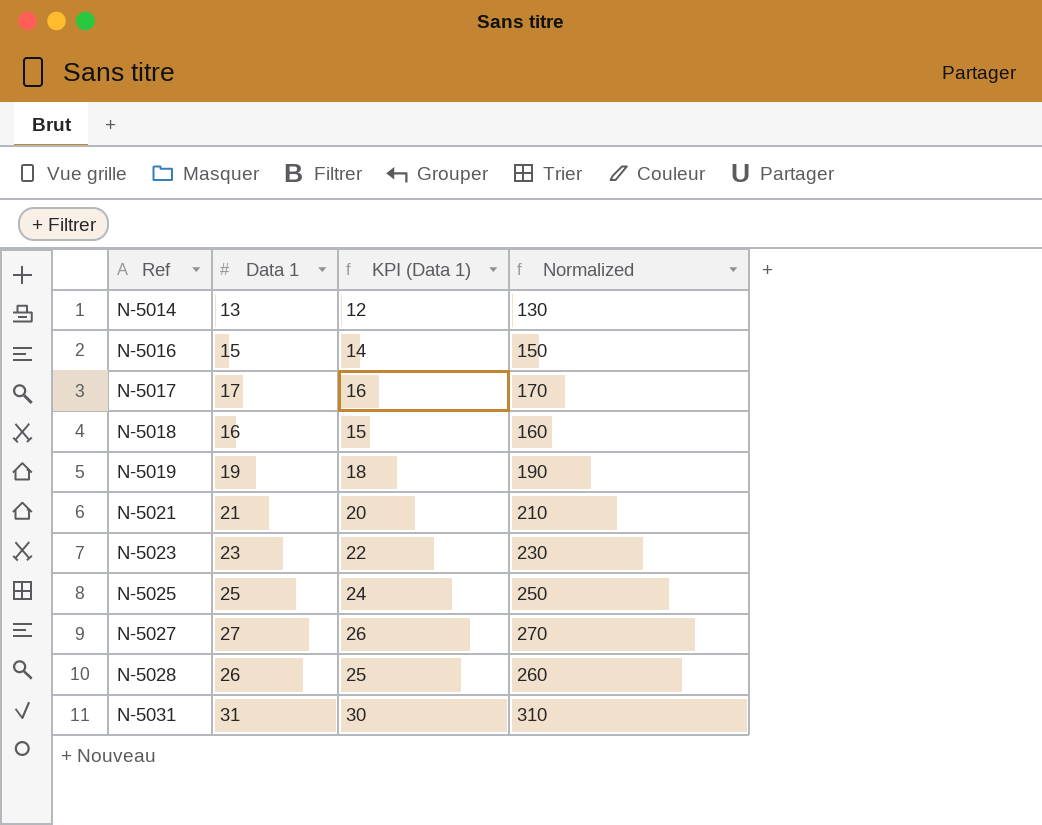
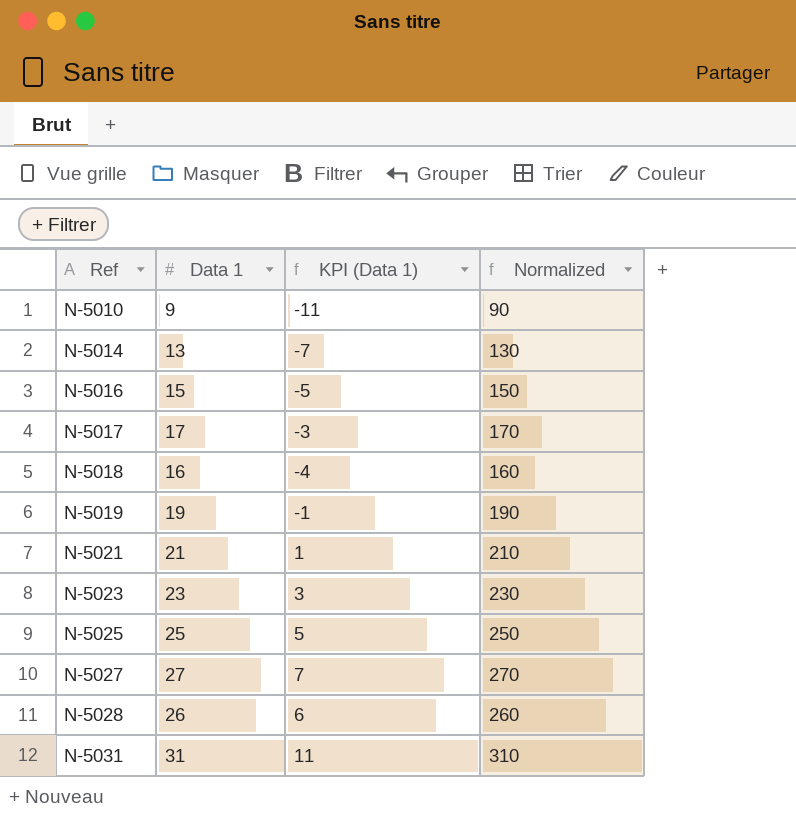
column KPI (Data 1) | formula: [Data 1] - 1 -> [Data 1] - 20
row N-5010: none -> 9 | -11 | 90

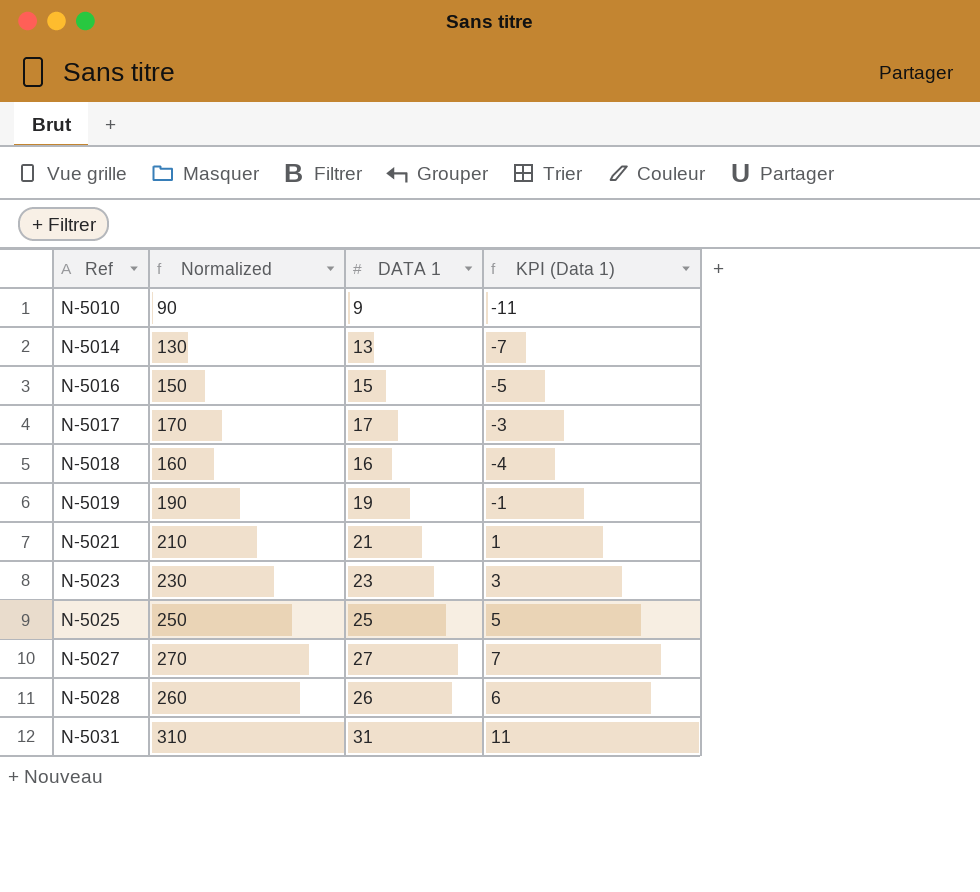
column Normalized | position: 4 -> 2
column name: Data 1 -> DATA 1

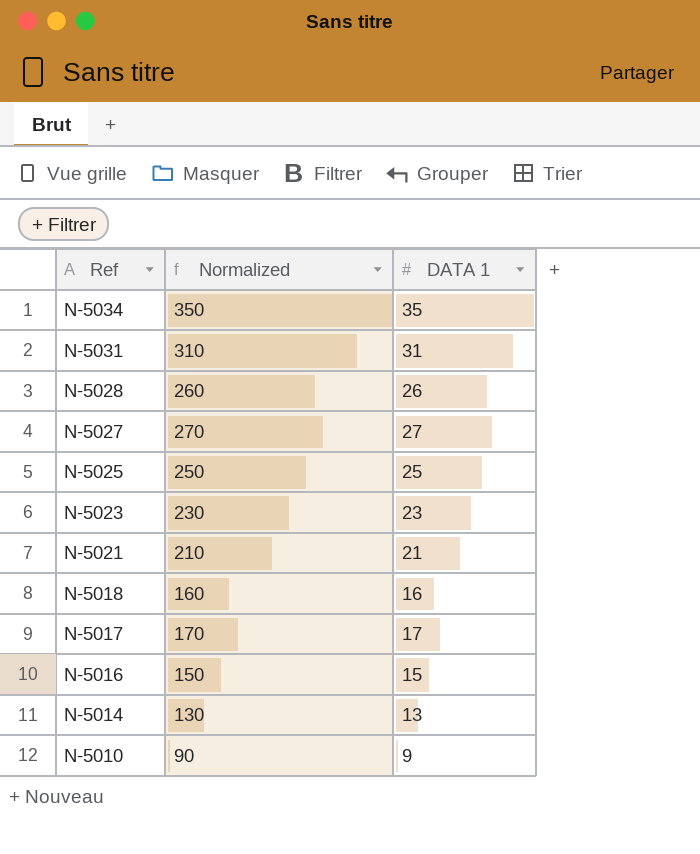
row order: Ref ascending -> Ref descending
column KPI (Data 1) | formula: [DATA 1] - 20 -> none
row N-5019: 190 | 19 | -1 -> none
row N-5034: none -> 350 | 35

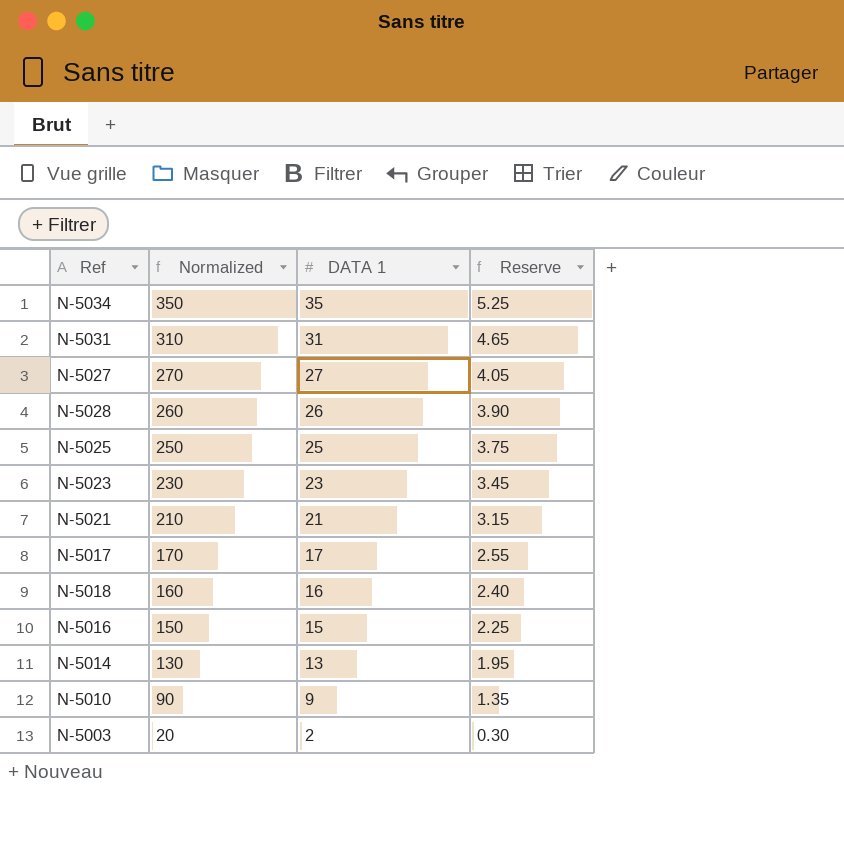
row order: Ref descending -> Normalized descending
column Reserve | formula: none -> [DATA 1] * 0.15
row N-5003: none -> 20 | 2 | 0.30

